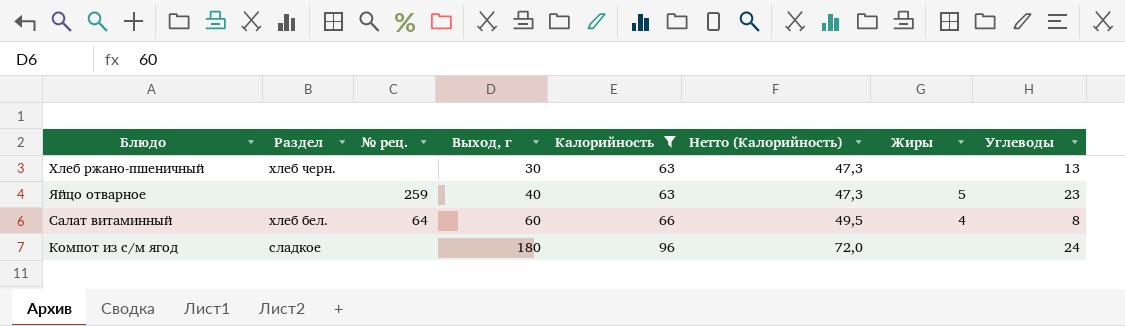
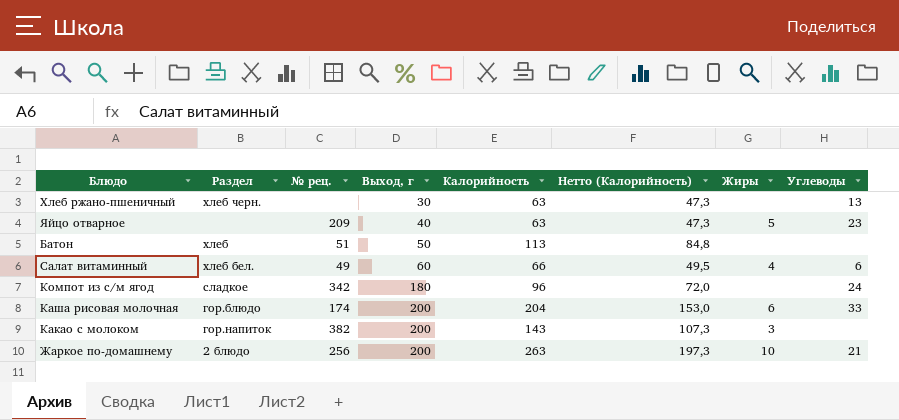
filter: Калорийность <= 96 -> none
Яйцо отварное | № рец.: 259 -> 209
Салат витаминный | № рец.: 64 -> 49
Салат витаминный | Углеводы: 8 -> 6
Компот из с/м ягод | № рец.: none -> 342

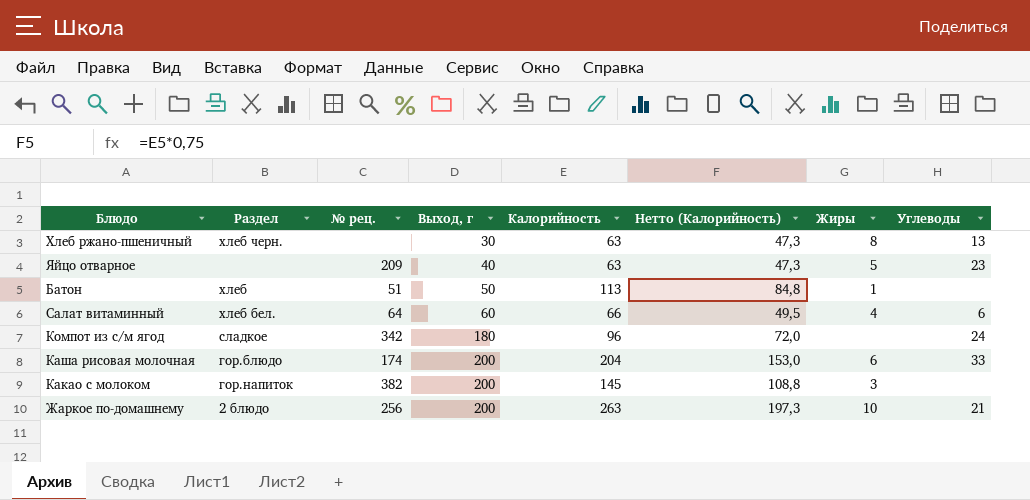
Хлеб ржано-пшеничный | Жиры: none -> 8
Батон | Жиры: none -> 1
Салат витаминный | № рец.: 49 -> 64
Какао с молоком | Калорийность: 143 -> 145
Какао с молоком | Нетто (Калорийность): 107,3 -> 108,8

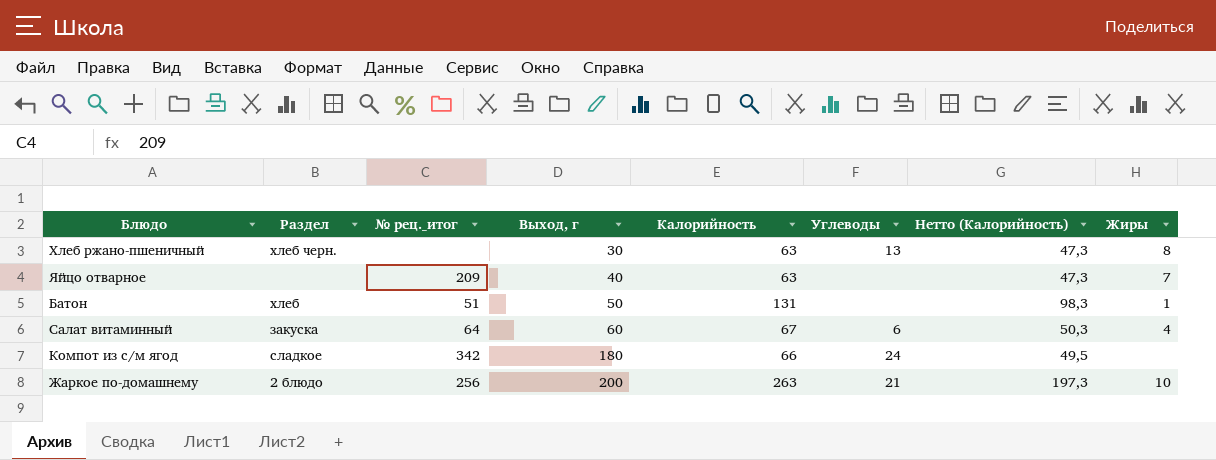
column name: № рец. -> № рец._итог
column Углеводы | position: 8 -> 6
row Каша рисовая молочная: гор.блюдо | 174 | 200 | 204 | 153,0 | 6 | 33 -> none
row Какао с молоком: гор.напиток | 382 | 200 | 145 | 108,8 | 3 | none -> none
Яйцо отварное | Углеводы: 23 -> none
Яйцо отварное | Жиры: 5 -> 7
Батон | Калорийность: 113 -> 131
Батон | Нетто (Калорийность): 84,8 -> 98,3
Салат витаминный | Раздел: хлеб бел. -> закуска
Салат витаминный | Калорийность: 66 -> 67
Салат витаминный | Нетто (Калорийность): 49,5 -> 50,3
Компот из с/м ягод | Калорийность: 96 -> 66
Компот из с/м ягод | Нетто (Калорийность): 72,0 -> 49,5

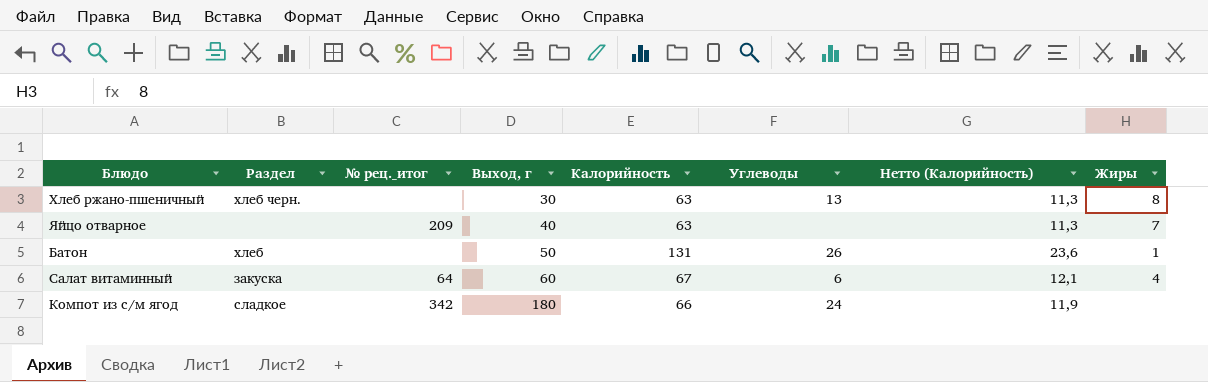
column Нетто (Калорийность) | formula: [Калорийность] * 0,75 -> [Калорийность] * 0,18
row Жаркое по-домашнему: 2 блюдо | 256 | 200 | 263 | 21 | 197,3 | 10 -> none
Батон | № рец._итог: 51 -> none
Батон | Углеводы: none -> 26

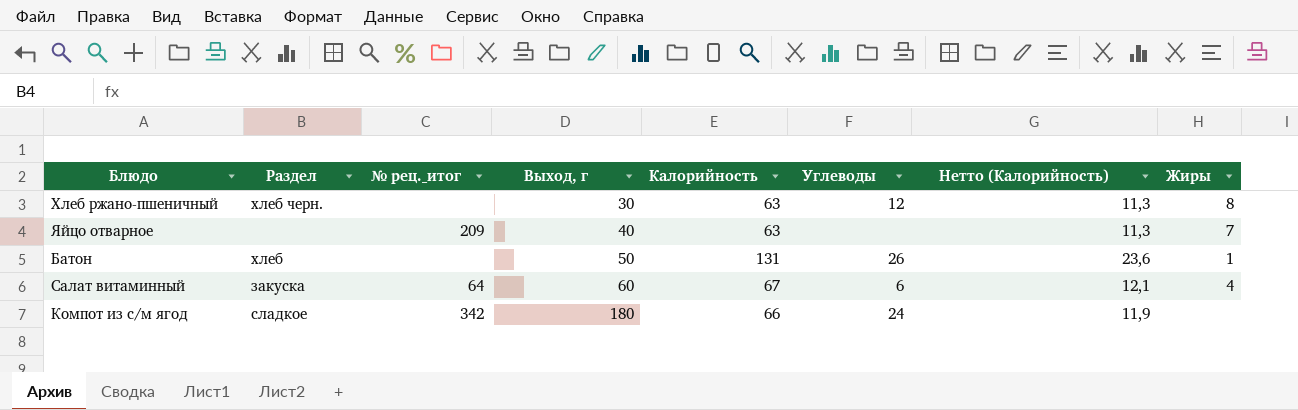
Хлеб ржано-пшеничный | Углеводы: 13 -> 12

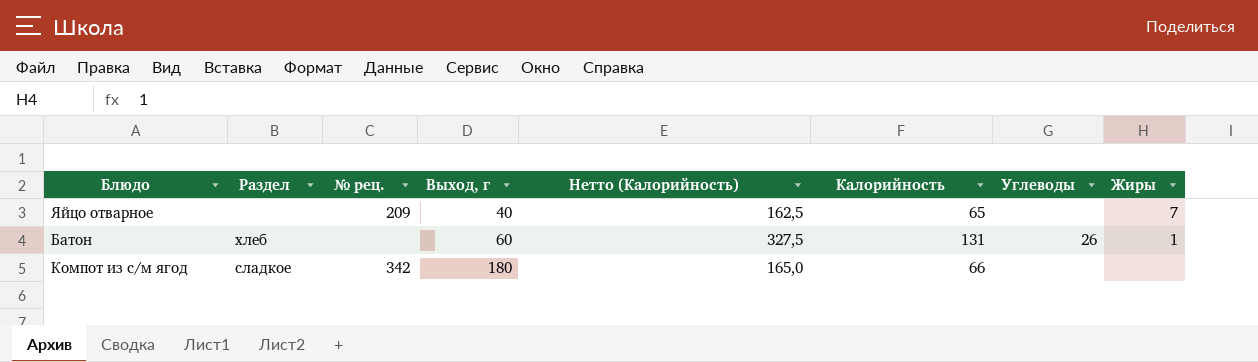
column name: № рец._итог -> № рец.
column Нетто (Калорийность) | formula: [Калорийность] * 0,18 -> [Калорийность] * 2,5
column Нетто (Калорийность) | position: 7 -> 5
row Хлеб ржано-пшеничный: хлеб черн. | none | 30 | 63 | 12 | 11,3 | 8 -> none
row Салат витаминный: закуска | 64 | 60 | 67 | 6 | 12,1 | 4 -> none
Яйцо отварное | Калорийность: 63 -> 65
Батон | Выход, г: 50 -> 60
Компот из с/м ягод | Углеводы: 24 -> none

